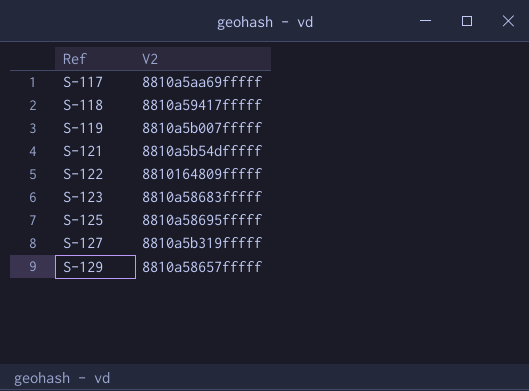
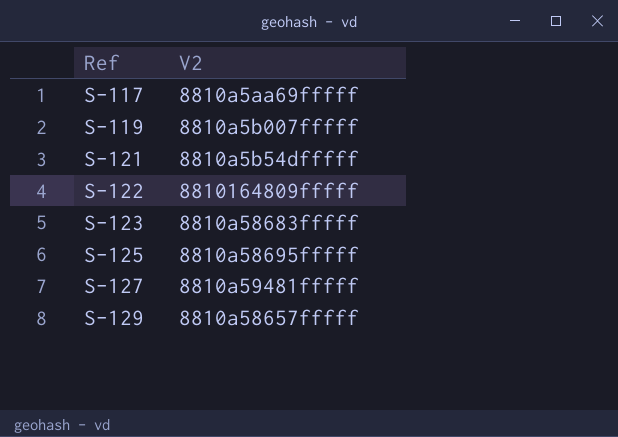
row S-118: 8810a59417fffff -> none
S-127 | V2: 8810a5b319fffff -> 8810a59481fffff

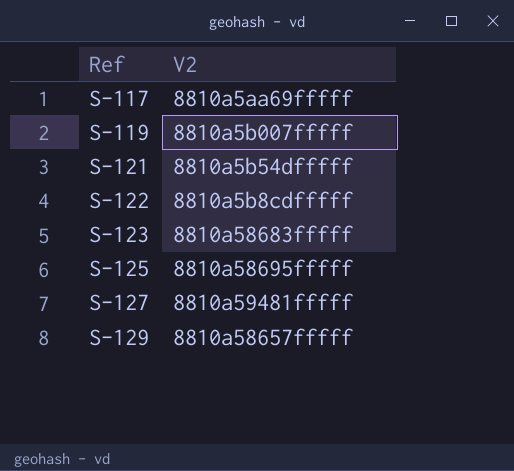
S-122 | V2: 8810164809fffff -> 8810a5b8cdfffff

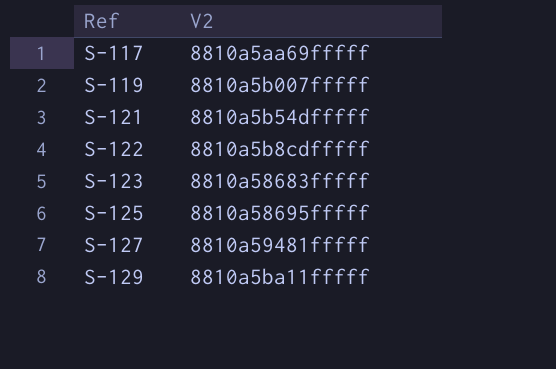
S-129 | V2: 8810a58657fffff -> 8810a5ba11fffff

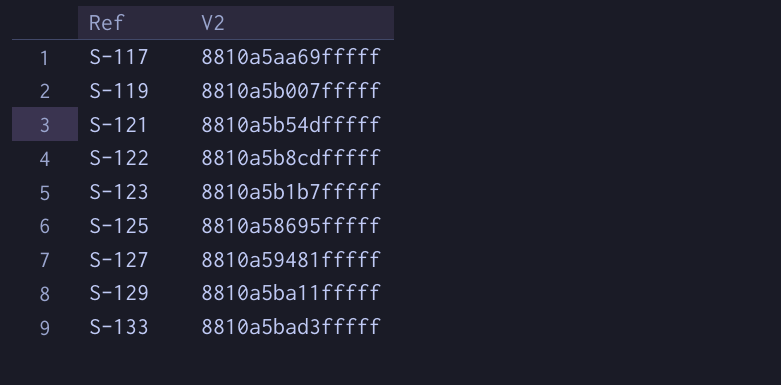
S-123 | V2: 8810a58683fffff -> 8810a5b1b7fffff
row S-133: none -> 8810a5bad3fffff

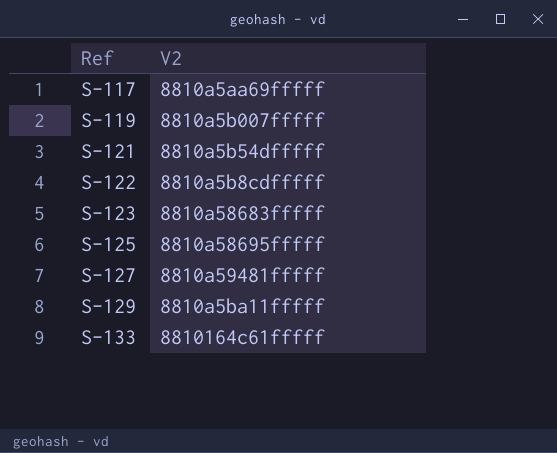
S-123 | V2: 8810a5b1b7fffff -> 8810a58683fffff
S-133 | V2: 8810a5bad3fffff -> 8810164c61fffff

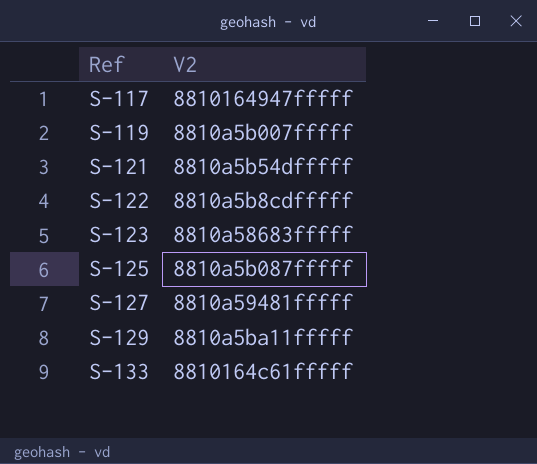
S-117 | V2: 8810a5aa69fffff -> 8810164947fffff
S-125 | V2: 8810a58695fffff -> 8810a5b087fffff

